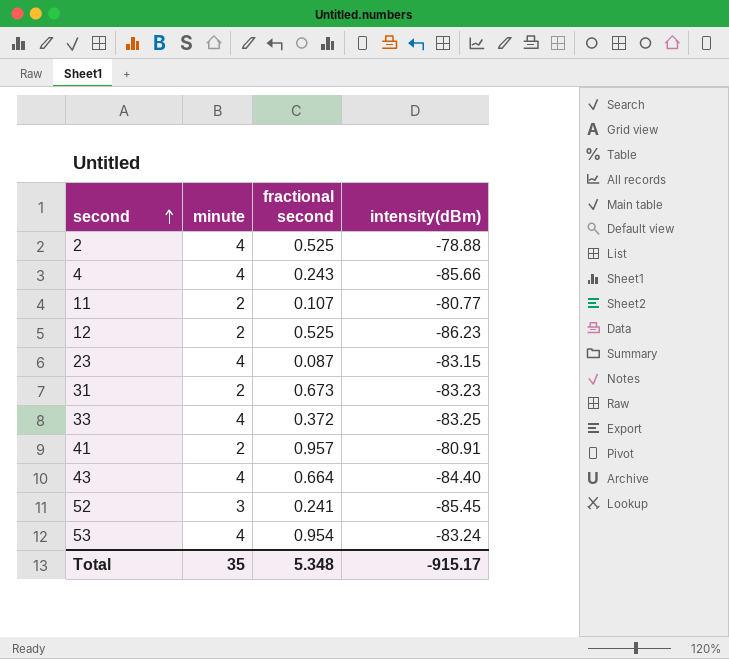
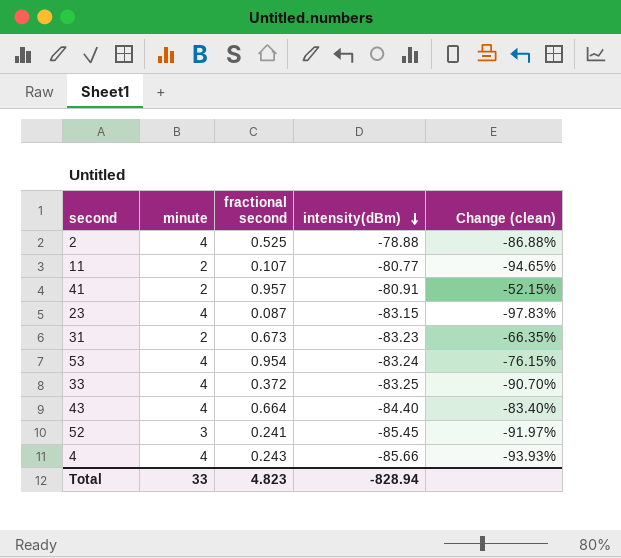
row order: second ascending -> intensity(dBm) descending
column Change (clean) | formula: none -> ([fractional second] - [minute]) / [minute]
row 12: 2 | 0.525 | -86.23 -> none
Total | minute: 35 -> 33
Total | fractional second: 5.348 -> 4.823
Total | intensity(dBm): -915.17 -> -828.94

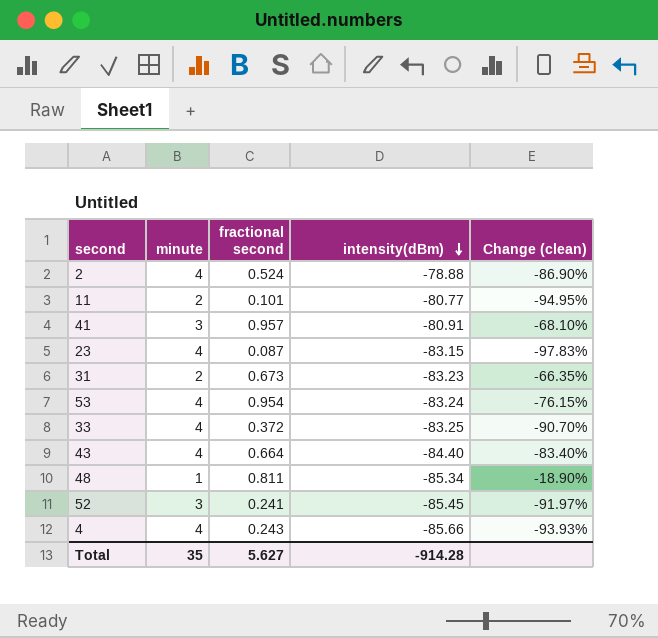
2 | fractional second: 0.525 -> 0.524
2 | Change (clean): -86.88% -> -86.90%
11 | fractional second: 0.107 -> 0.101
11 | Change (clean): -94.65% -> -94.95%
41 | minute: 2 -> 3
41 | Change (clean): -52.15% -> -68.10%
row 48: none -> 1 | 0.811 | -85.34 | -18.90%
Total | minute: 33 -> 35
Total | fractional second: 4.823 -> 5.627
Total | intensity(dBm): -828.94 -> -914.28

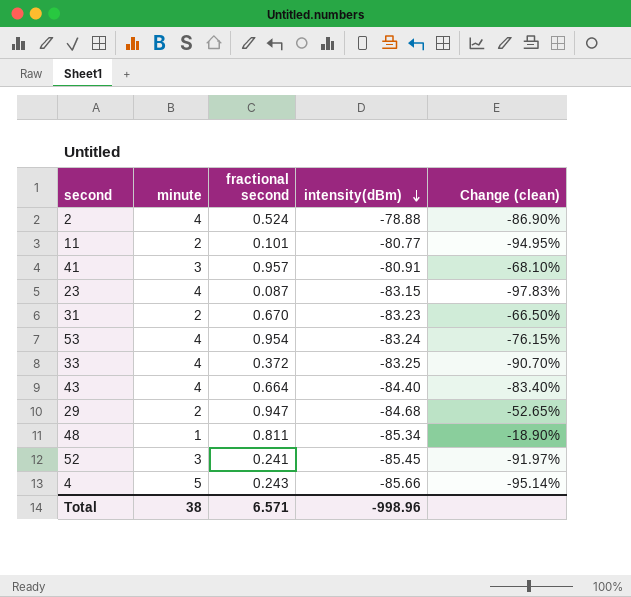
31 | fractional second: 0.673 -> 0.670
31 | Change (clean): -66.35% -> -66.50%
row 29: none -> 2 | 0.947 | -84.68 | -52.65%
4 | minute: 4 -> 5
4 | Change (clean): -93.93% -> -95.14%
Total | minute: 35 -> 38
Total | fractional second: 5.627 -> 6.571
Total | intensity(dBm): -914.28 -> -998.96

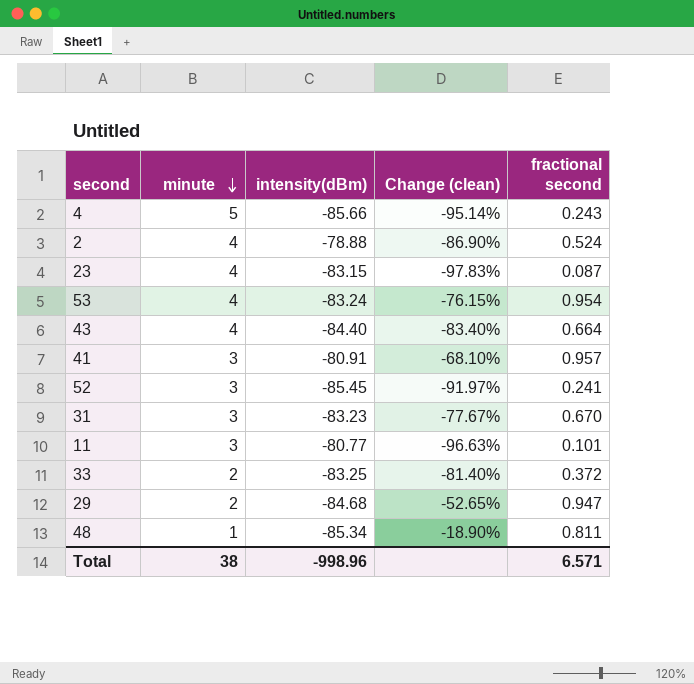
row order: intensity(dBm) descending -> minute descending
column fractional second | position: 3 -> 5
31 | minute: 2 -> 3
31 | Change (clean): -66.50% -> -77.67%
11 | minute: 2 -> 3
11 | Change (clean): -94.95% -> -96.63%
33 | minute: 4 -> 2
33 | Change (clean): -90.70% -> -81.40%

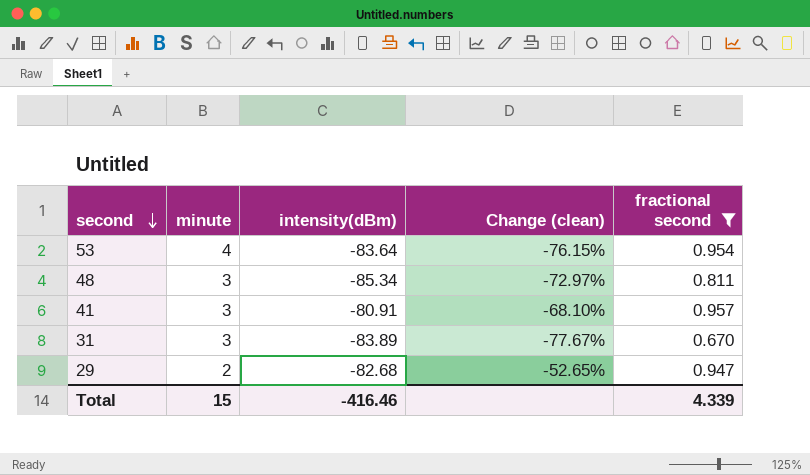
filter: none -> fractional second >= 0.670
row order: minute descending -> second descending
53 | intensity(dBm): -83.24 -> -83.64
48 | minute: 1 -> 3
48 | Change (clean): -18.90% -> -72.97%
31 | intensity(dBm): -83.23 -> -83.89
29 | intensity(dBm): -84.68 -> -82.68
Total | minute: 38 -> 15
Total | intensity(dBm): -998.96 -> -416.46
Total | fractional second: 6.571 -> 4.339

